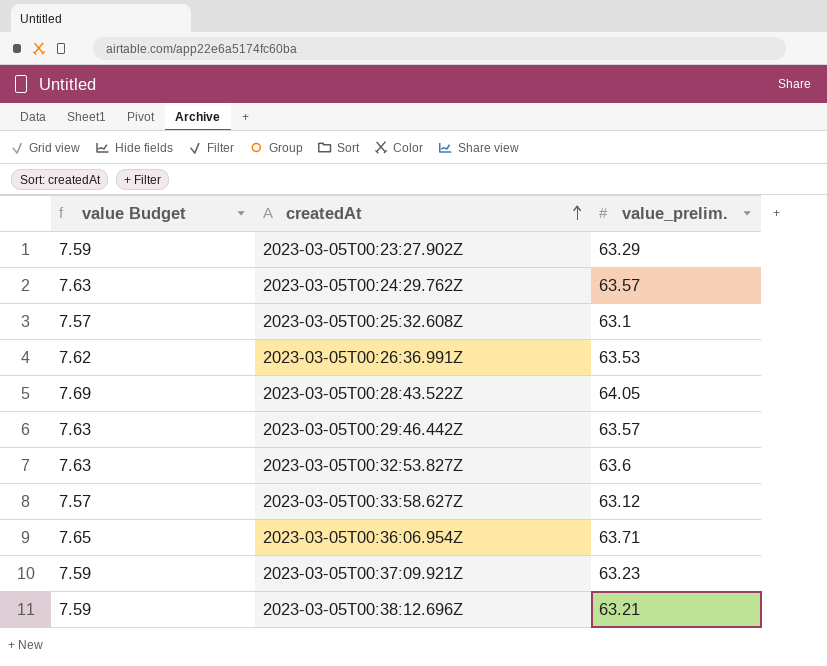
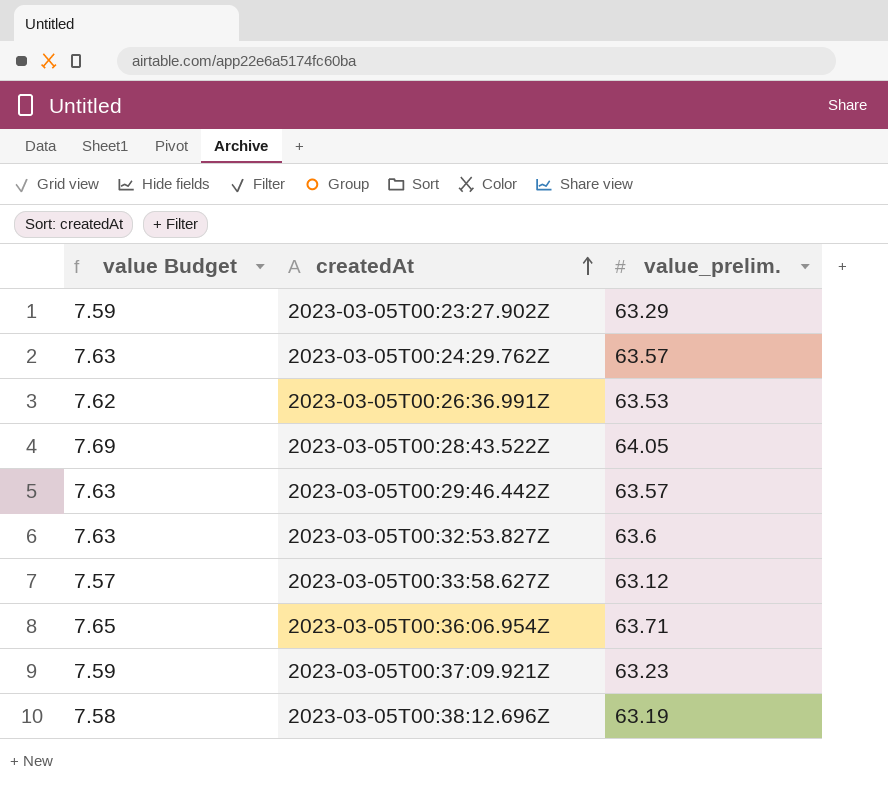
row 2023-03-05T00:25:32.608Z: 7.57 | 63.1 -> none
2023-03-05T00:38:12.696Z | value Budget: 7.59 -> 7.58
2023-03-05T00:38:12.696Z | value_prelim.: 63.21 -> 63.19

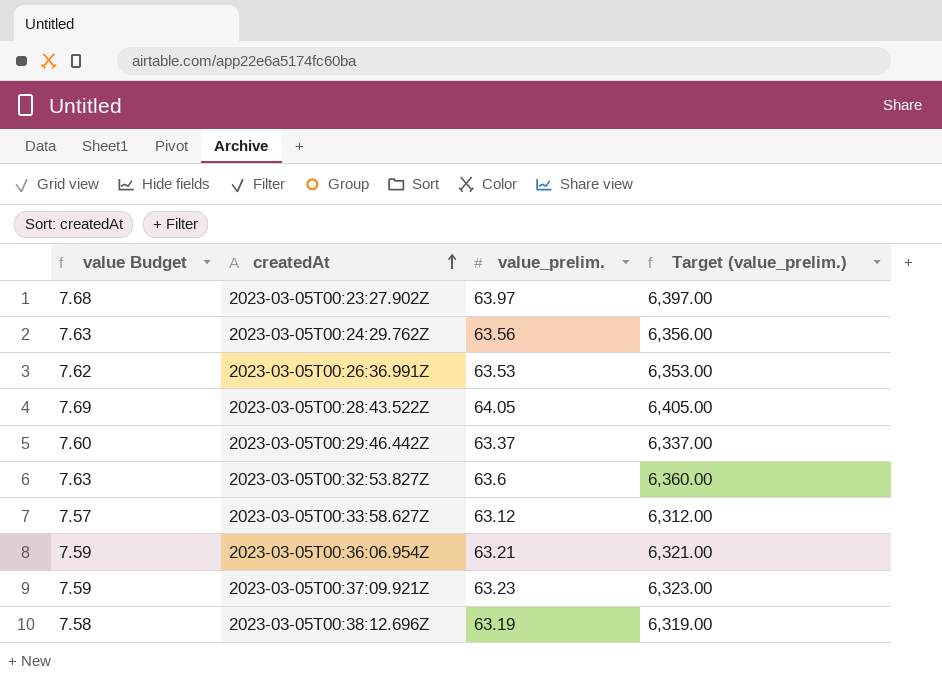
column Target (value_prelim.) | formula: none -> [value_prelim.] * 100
2023-03-05T00:23:27.902Z | value Budget: 7.59 -> 7.68
2023-03-05T00:23:27.902Z | value_prelim.: 63.29 -> 63.97
2023-03-05T00:24:29.762Z | value_prelim.: 63.57 -> 63.56
2023-03-05T00:29:46.442Z | value Budget: 7.63 -> 7.60
2023-03-05T00:29:46.442Z | value_prelim.: 63.57 -> 63.37
2023-03-05T00:36:06.954Z | value Budget: 7.65 -> 7.59
2023-03-05T00:36:06.954Z | value_prelim.: 63.71 -> 63.21

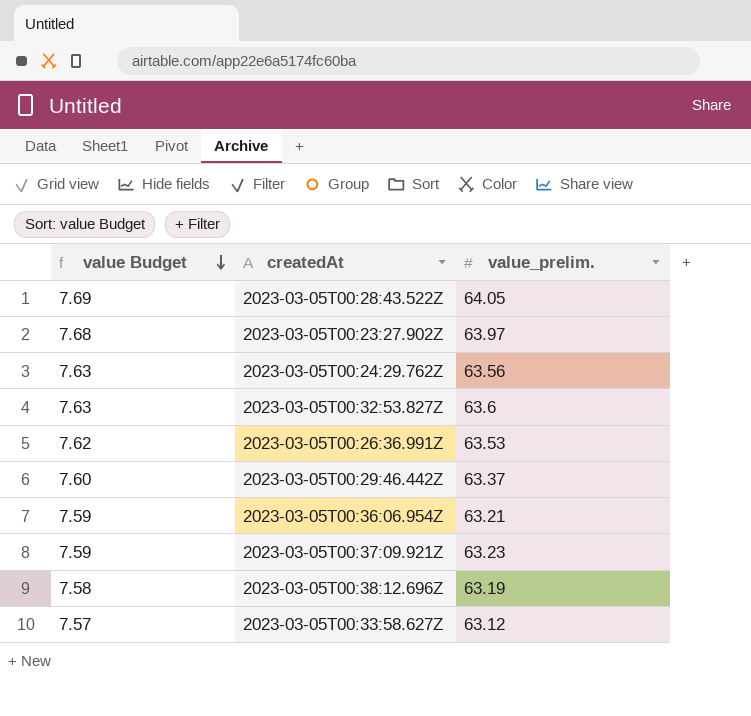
row order: createdAt ascending -> value Budget descending
column Target (value_prelim.) | formula: [value_prelim.] * 100 -> none

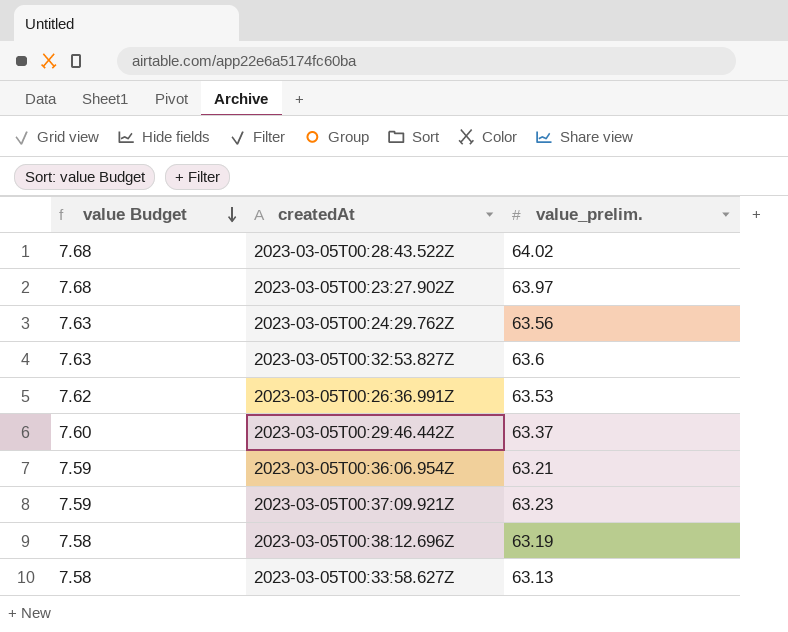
2023-03-05T00:28:43.522Z | value Budget: 7.69 -> 7.68
2023-03-05T00:28:43.522Z | value_prelim.: 64.05 -> 64.02
2023-03-05T00:33:58.627Z | value Budget: 7.57 -> 7.58
2023-03-05T00:33:58.627Z | value_prelim.: 63.12 -> 63.13

